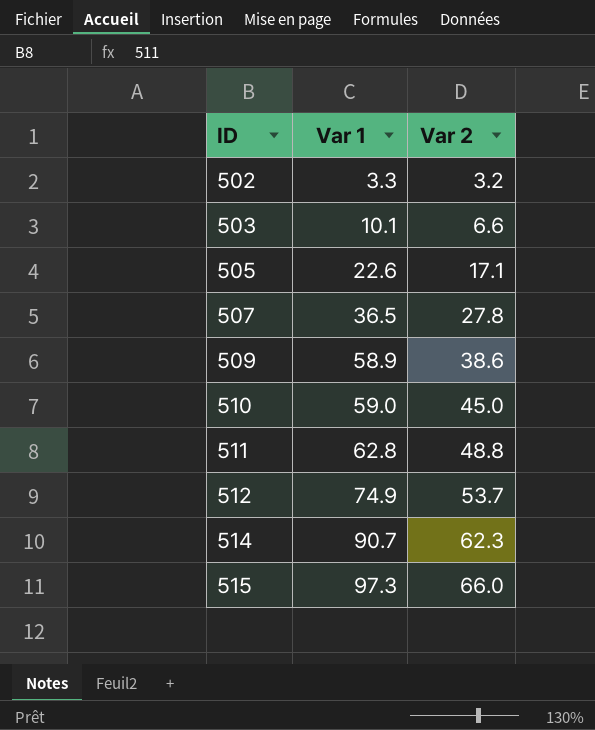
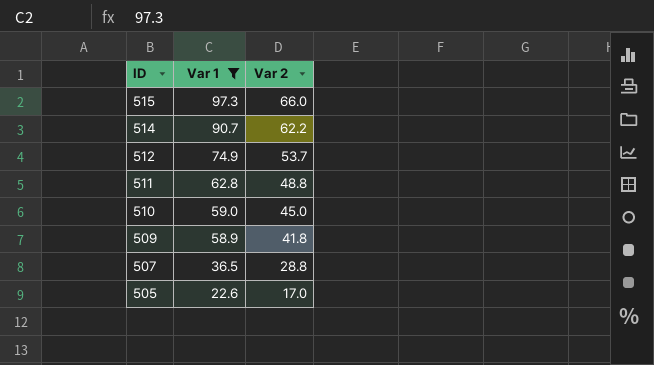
filter: none -> Var 1 >= 22.6
row order: ID ascending -> ID descending
514 | Var 2: 62.3 -> 62.2
509 | Var 2: 38.6 -> 41.8
507 | Var 2: 27.8 -> 28.8
505 | Var 2: 17.1 -> 17.0

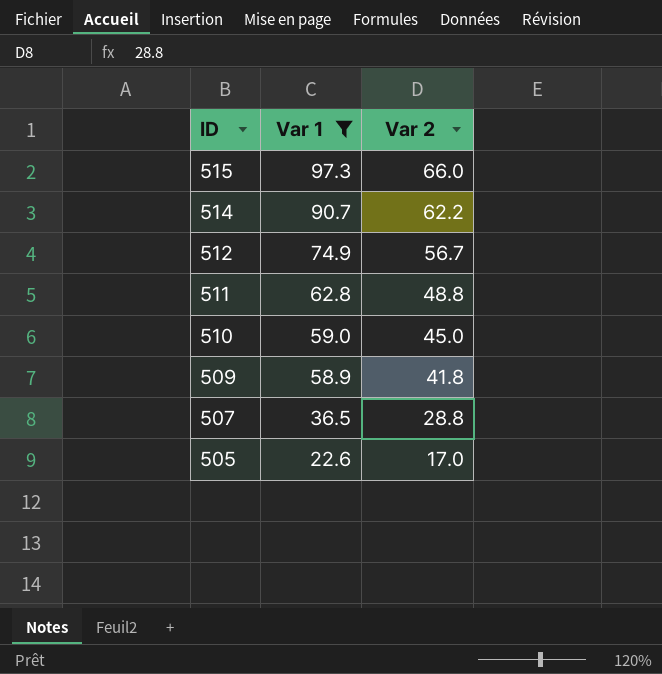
512 | Var 2: 53.7 -> 56.7

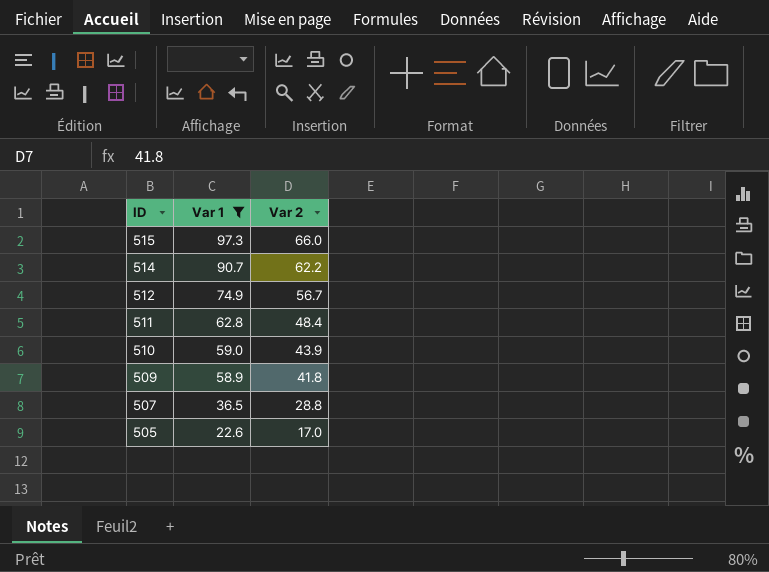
511 | Var 2: 48.8 -> 48.4
510 | Var 2: 45.0 -> 43.9

